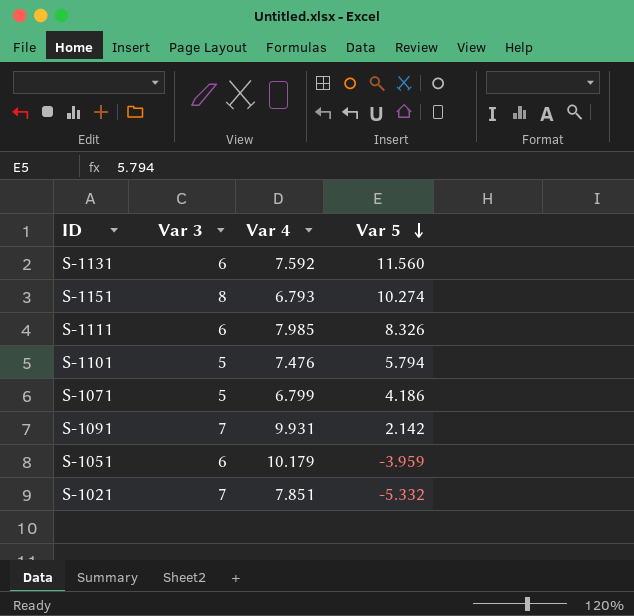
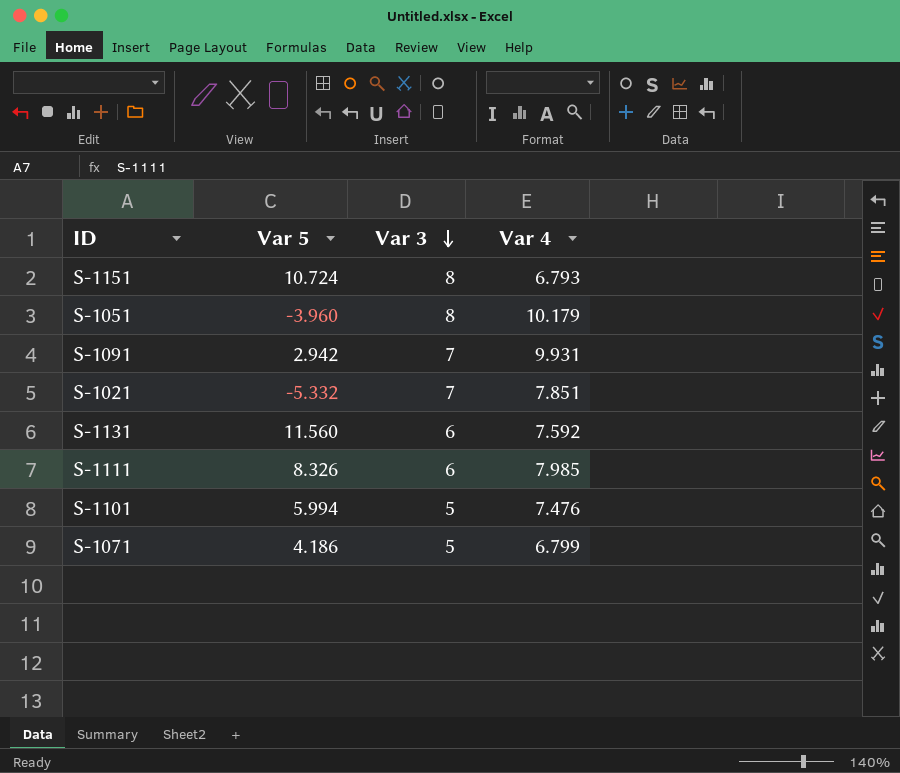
row order: Var 5 descending -> Var 3 descending
column Var 5 | position: 4 -> 2
S-1151 | Var 5: 10.274 -> 10.724
S-1051 | Var 5: -3.959 -> -3.960
S-1051 | Var 3: 6 -> 8
S-1091 | Var 5: 2.142 -> 2.942
S-1101 | Var 5: 5.794 -> 5.994

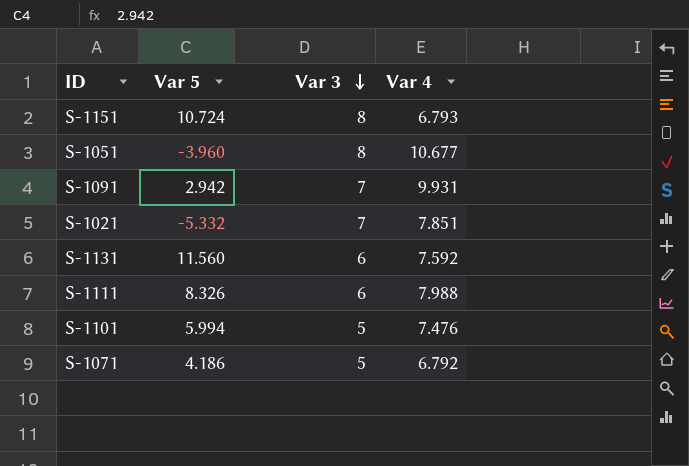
S-1051 | Var 4: 10.179 -> 10.677
S-1111 | Var 4: 7.985 -> 7.988
S-1071 | Var 4: 6.799 -> 6.792

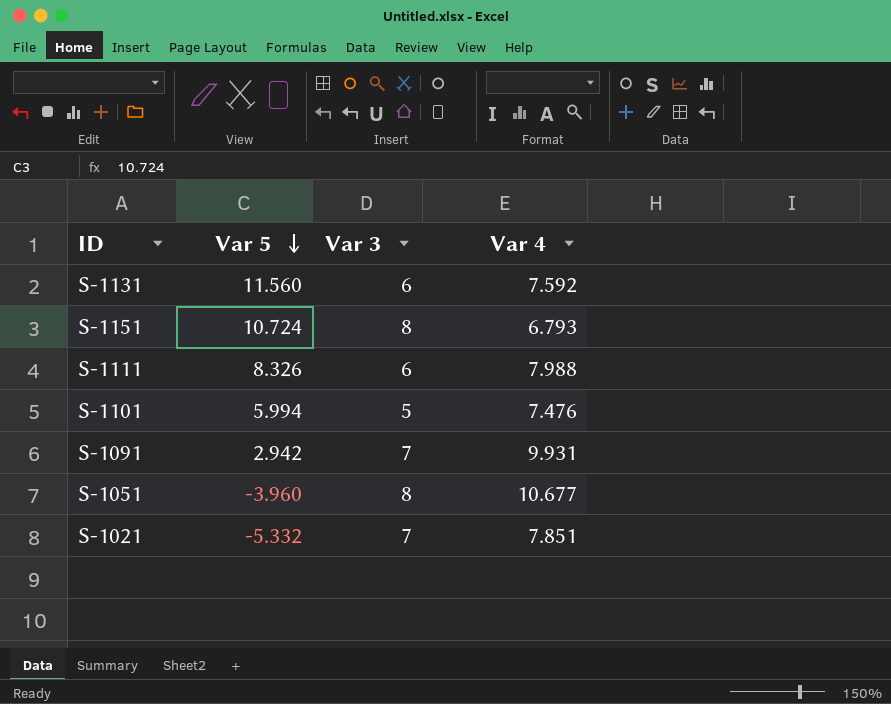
row order: Var 3 descending -> Var 5 descending
row S-1071: 4.186 | 5 | 6.792 -> none

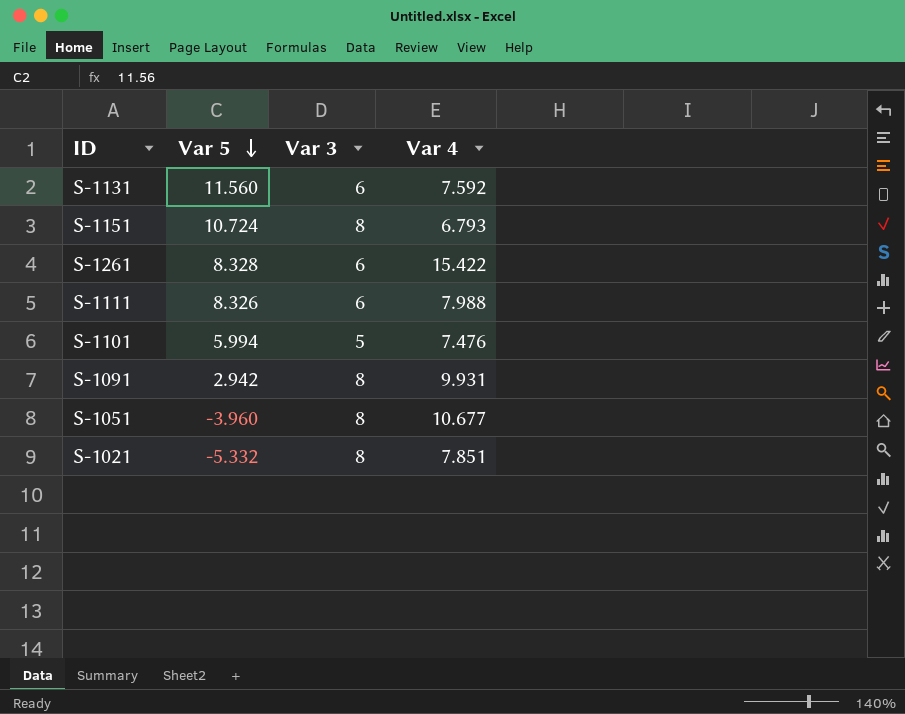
row S-1261: none -> 8.328 | 6 | 15.422
S-1091 | Var 3: 7 -> 8
S-1021 | Var 3: 7 -> 8

